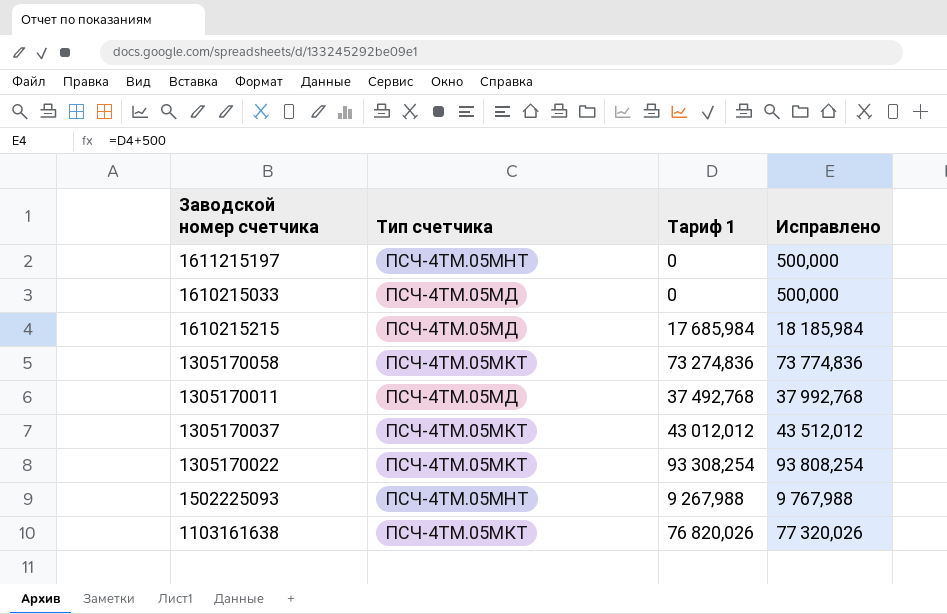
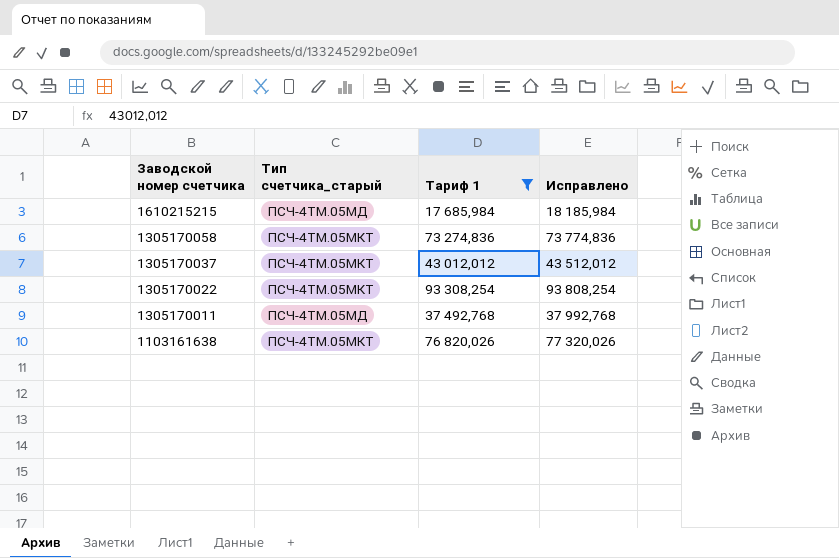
filter: none -> Тариф 1 >= 17 685,984
row order: none -> Заводской номер счетчика descending
column name: Тип счетчика -> Тип счетчика_старый

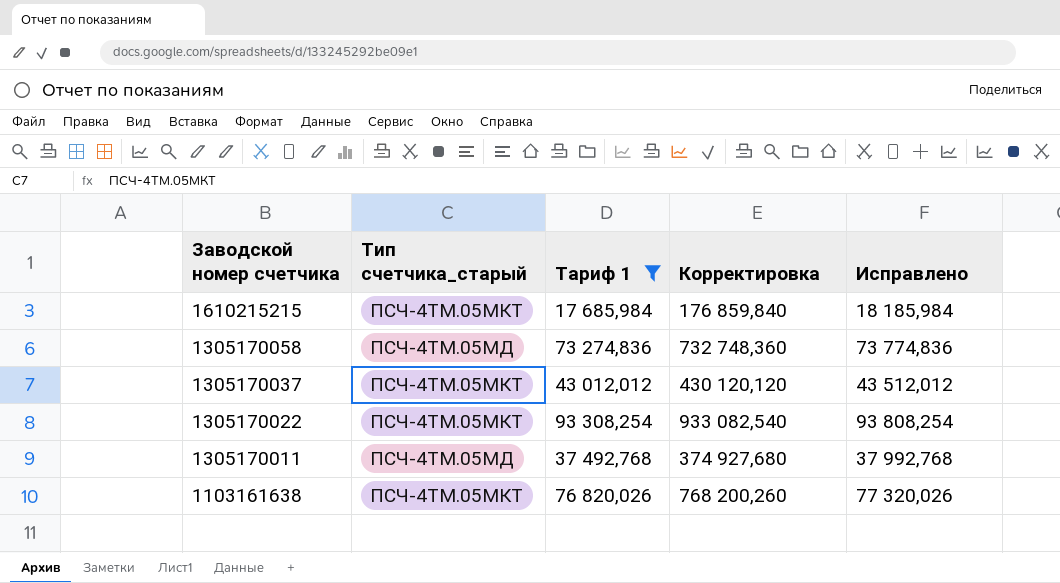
column Корректировка | formula: none -> [Тариф 1] * 10
1610215215 | Тип счетчика_старый: ПСЧ-4ТМ.05МД -> ПСЧ-4ТМ.05МКТ
1305170058 | Тип счетчика_старый: ПСЧ-4ТМ.05МКТ -> ПСЧ-4ТМ.05МД

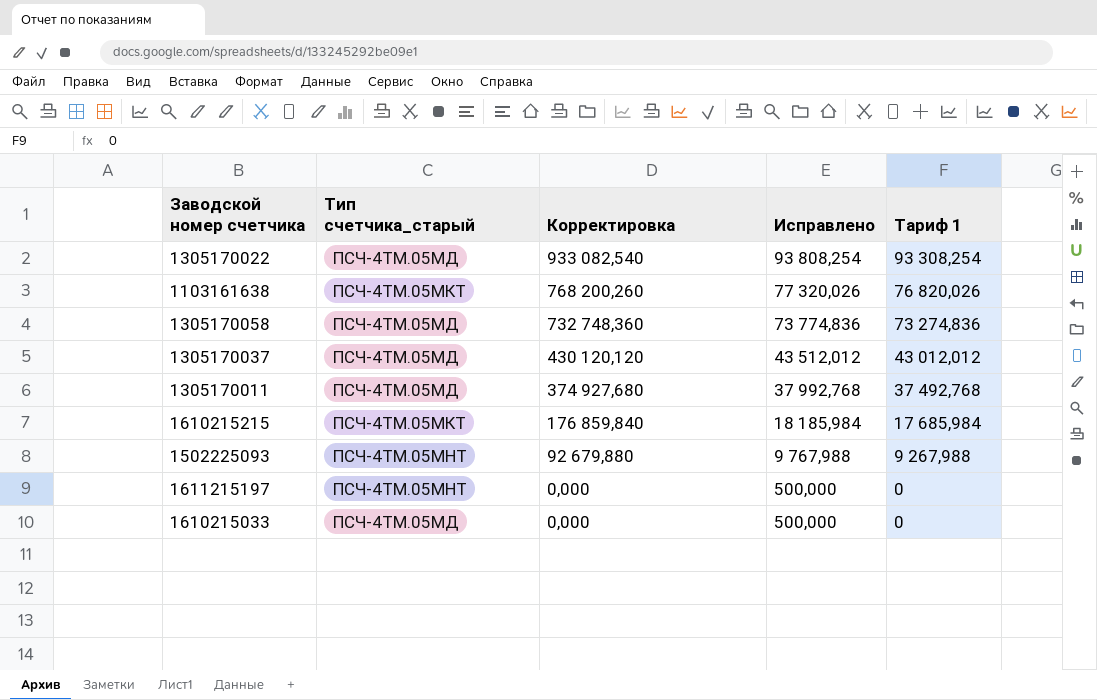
filter: Тариф 1 >= 17 685,984 -> none
row order: Заводской номер счетчика descending -> Корректировка descending
column Тариф 1 | position: 3 -> 5
1305170022 | Тип счетчика_старый: ПСЧ-4ТМ.05МКТ -> ПСЧ-4ТМ.05МД
1305170037 | Тип счетчика_старый: ПСЧ-4ТМ.05МКТ -> ПСЧ-4ТМ.05МД

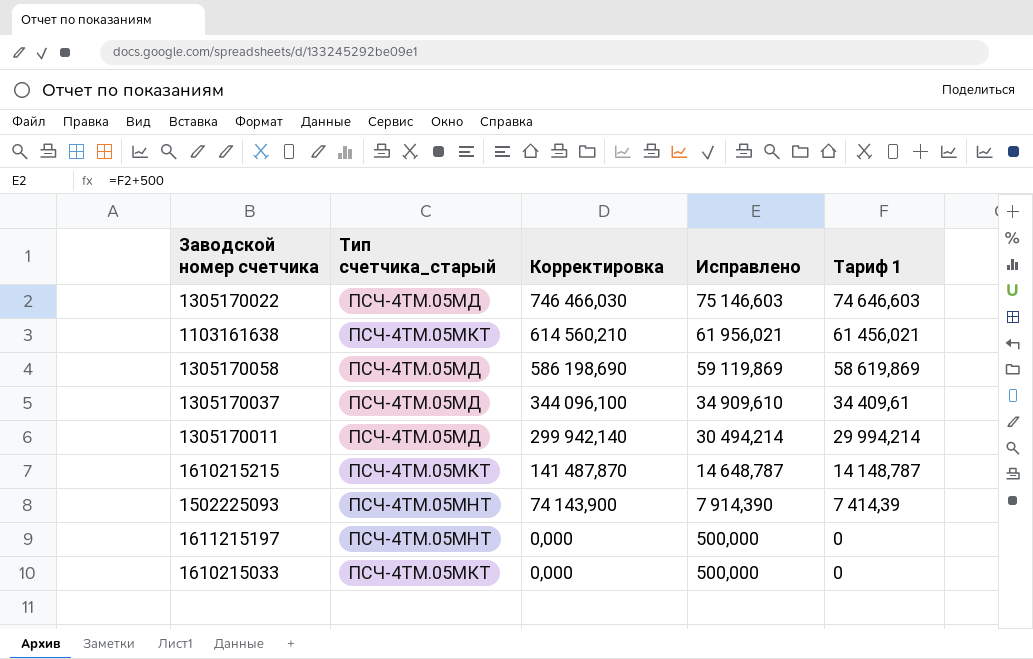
1305170022 | Корректировка: 933 082,540 -> 746 466,030
1305170022 | Исправлено: 93 808,254 -> 75 146,603
1305170022 | Тариф 1: 93 308,254 -> 74 646,603
1103161638 | Корректировка: 768 200,260 -> 614 560,210
1103161638 | Исправлено: 77 320,026 -> 61 956,021
1103161638 | Тариф 1: 76 820,026 -> 61 456,021
1305170058 | Корректировка: 732 748,360 -> 586 198,690
1305170058 | Исправлено: 73 774,836 -> 59 119,869
1305170058 | Тариф 1: 73 274,836 -> 58 619,869
1305170037 | Корректировка: 430 120,120 -> 344 096,100
1305170037 | Исправлено: 43 512,012 -> 34 909,610
1305170037 | Тариф 1: 43 012,012 -> 34 409,61
1305170011 | Корректировка: 374 927,680 -> 299 942,140
1305170011 | Исправлено: 37 992,768 -> 30 494,214
1305170011 | Тариф 1: 37 492,768 -> 29 994,214
1610215215 | Корректировка: 176 859,840 -> 141 487,870
1610215215 | Исправлено: 18 185,984 -> 14 648,787
1610215215 | Тариф 1: 17 685,984 -> 14 148,787
1502225093 | Корректировка: 92 679,880 -> 74 143,900
1502225093 | Исправлено: 9 767,988 -> 7 914,390
1502225093 | Тариф 1: 9 267,988 -> 7 414,39
1610215033 | Тип счетчика_старый: ПСЧ-4ТМ.05МД -> ПСЧ-4ТМ.05МКТ

